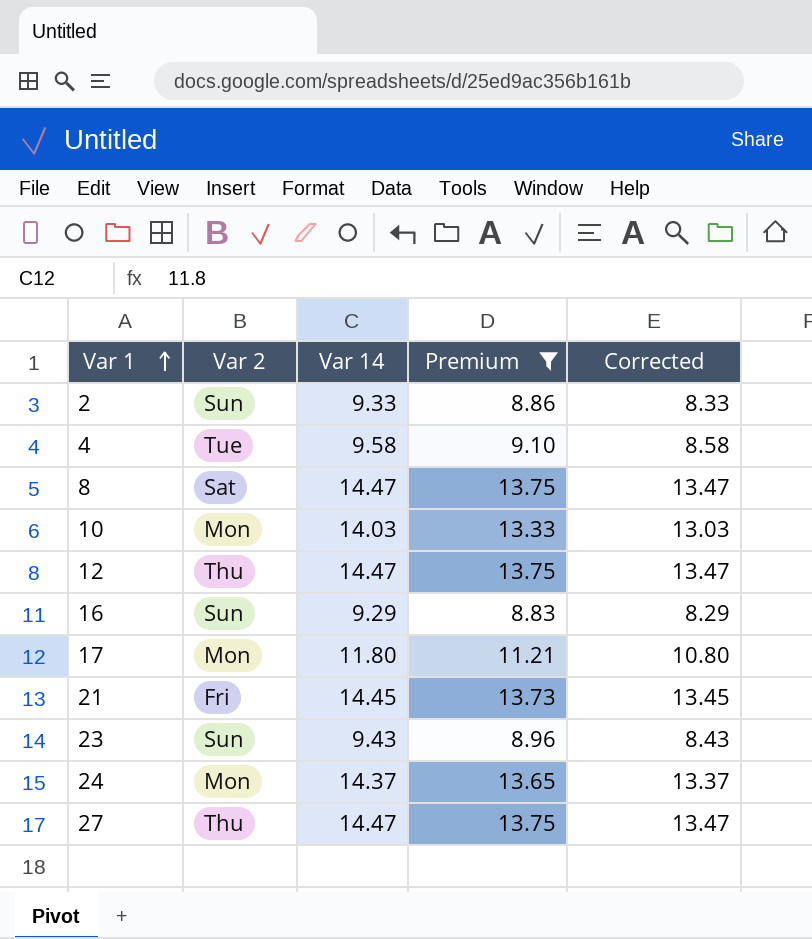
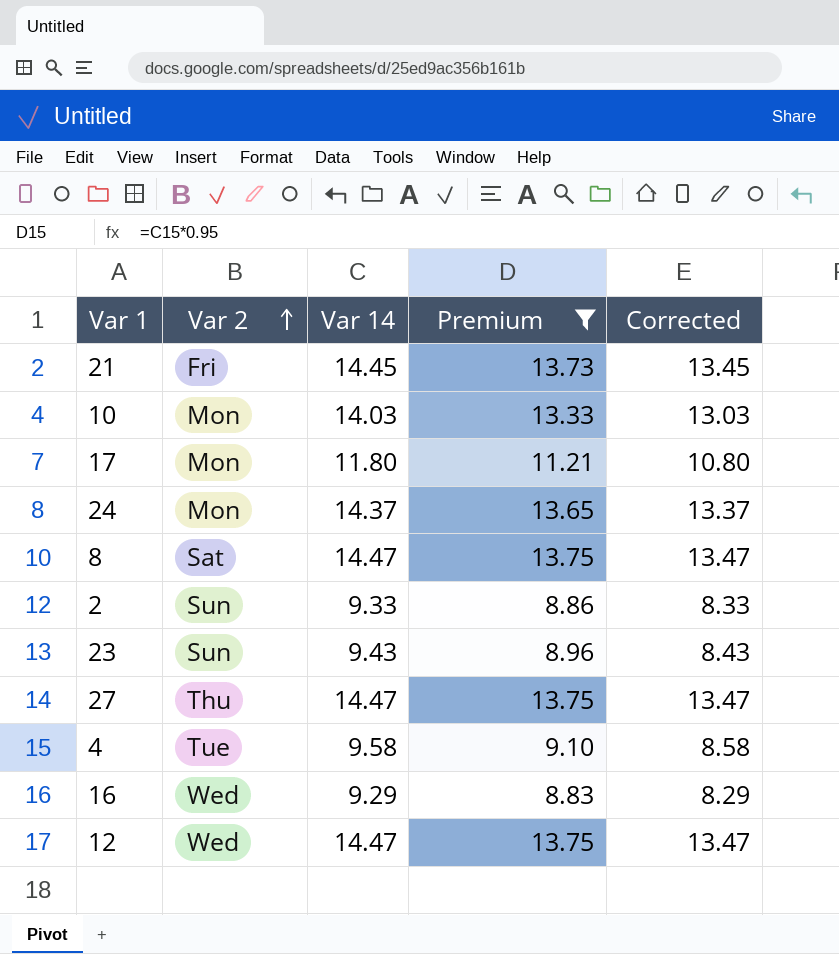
row order: Var 1 ascending -> Var 2 ascending
16 | Var 2: Sun -> Wed
12 | Var 2: Thu -> Wed

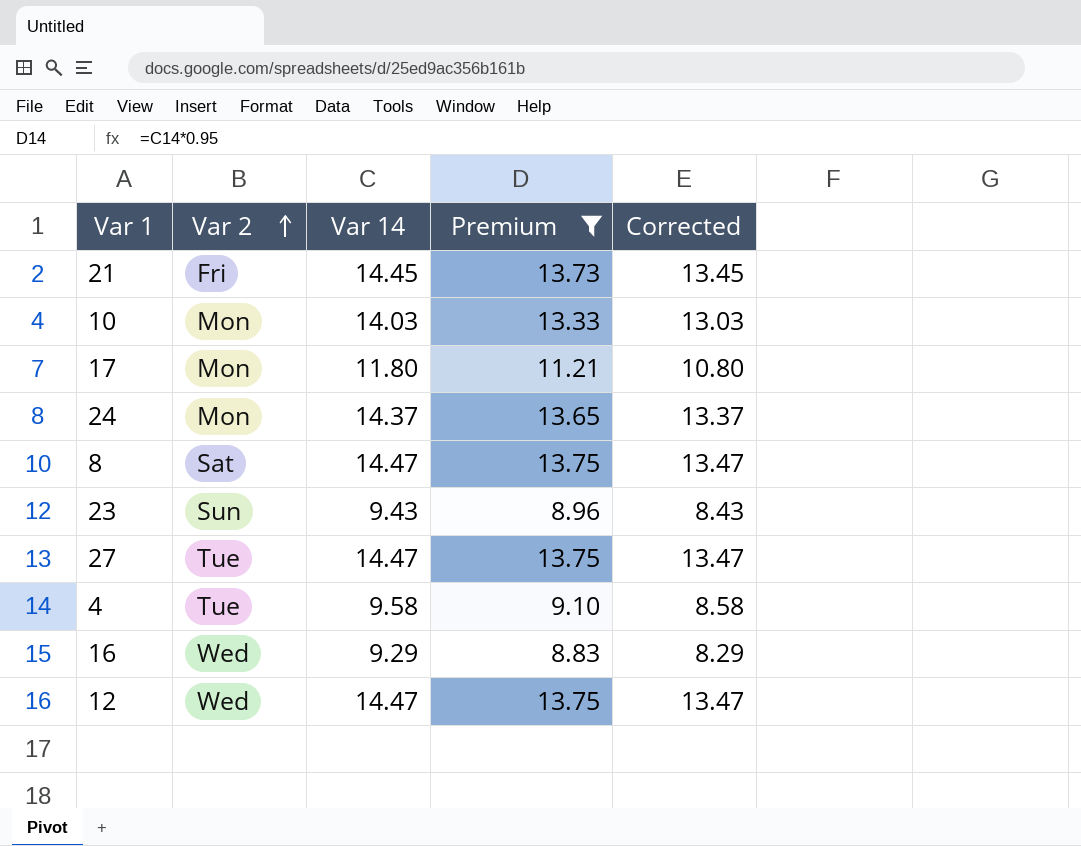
row 2: Sun | 9.33 | 8.86 | 8.33 -> none
27 | Var 2: Thu -> Tue

